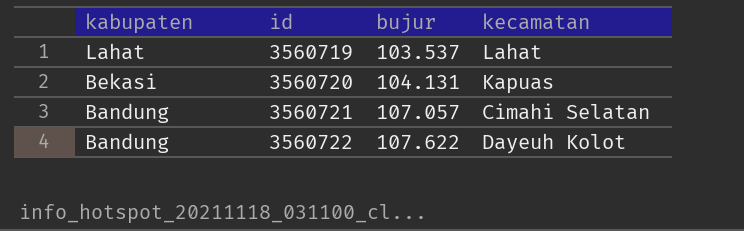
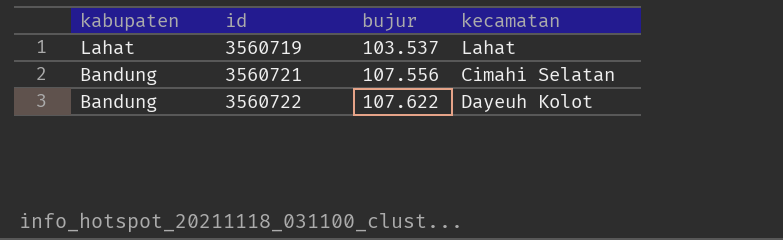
row 3560720: Bekasi | 104.131 | Kapuas -> none
3560721 | bujur: 107.057 -> 107.556

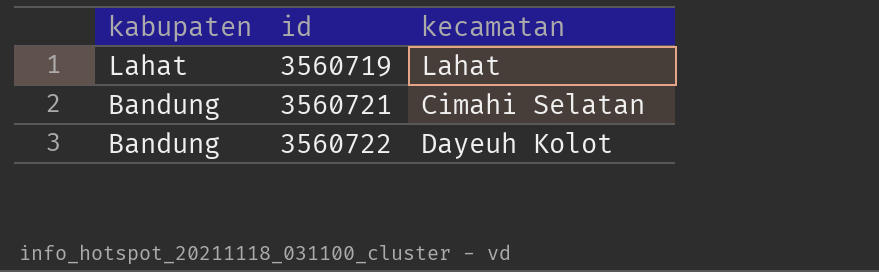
column bujur | position: 3 -> none

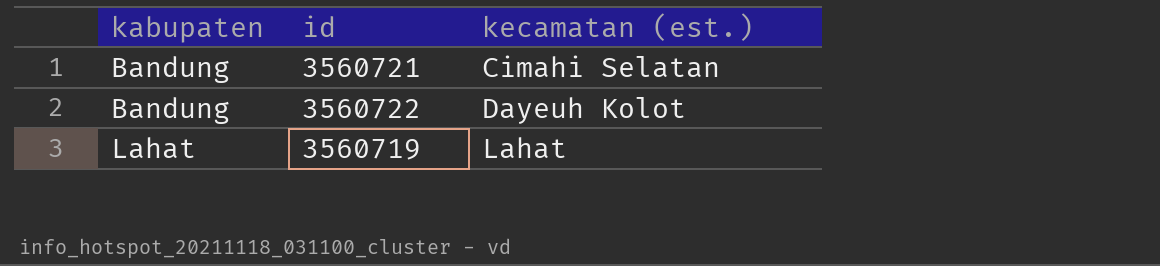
row order: kabupaten descending -> kabupaten ascending
column name: kecamatan -> kecamatan (est.)

